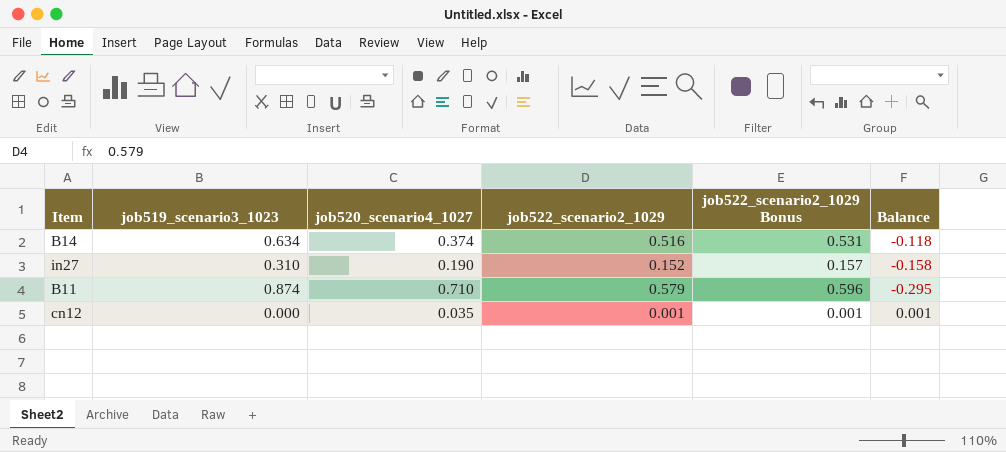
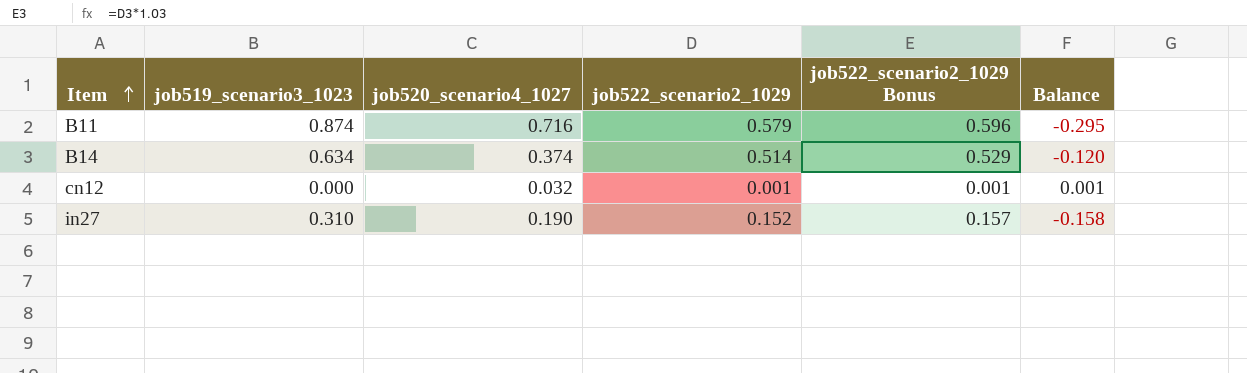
row order: none -> Item ascending
B11 | job520_scenario4_1027: 0.710 -> 0.716
B14 | job522_scenario2_1029: 0.516 -> 0.514
B14 | job522_scenario2_1029 Bonus: 0.531 -> 0.529
B14 | Balance: -0.118 -> -0.120
cn12 | job520_scenario4_1027: 0.035 -> 0.032

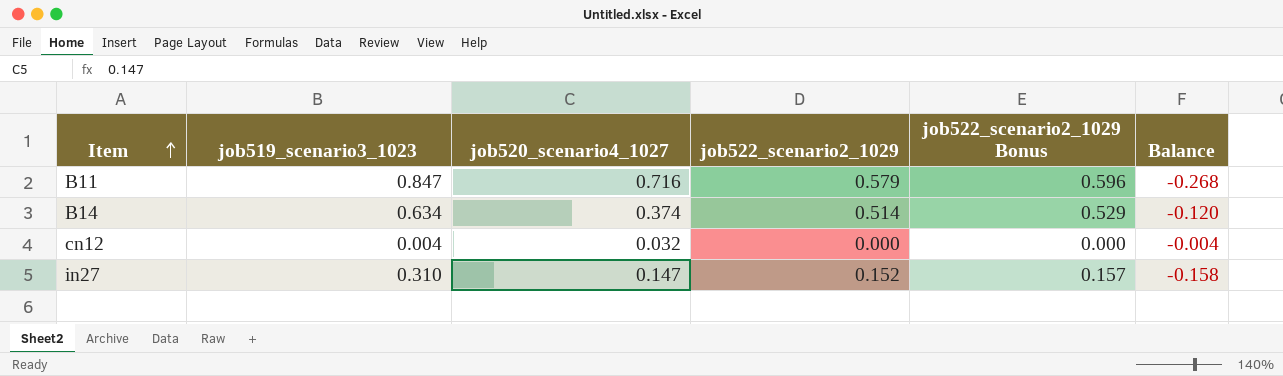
B11 | job519_scenario3_1023: 0.874 -> 0.847
B11 | Balance: -0.295 -> -0.268
cn12 | job519_scenario3_1023: 0.000 -> 0.004
cn12 | job522_scenario2_1029: 0.001 -> 0.000
cn12 | job522_scenario2_1029 Bonus: 0.001 -> 0.000
cn12 | Balance: 0.001 -> -0.004
in27 | job520_scenario4_1027: 0.190 -> 0.147

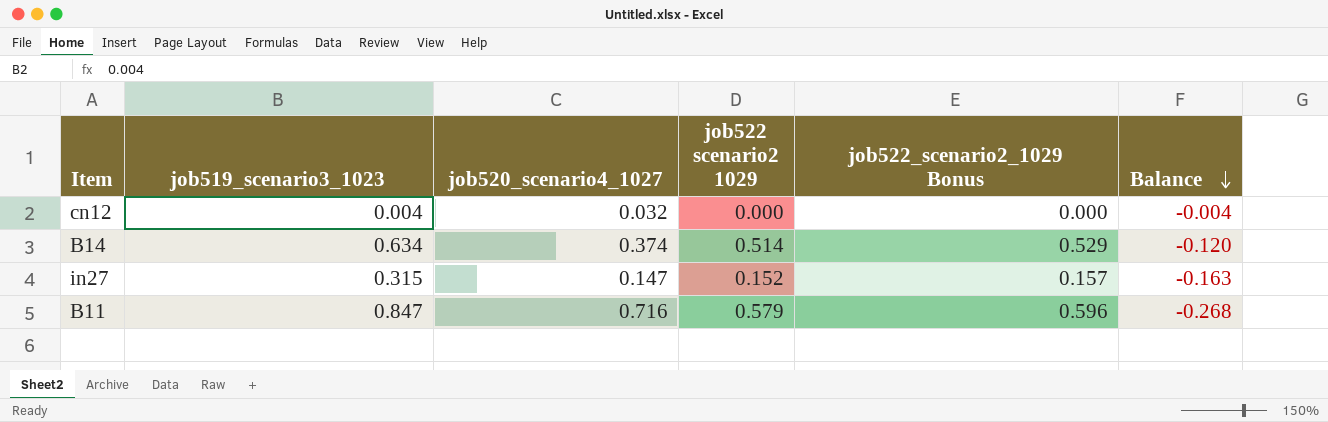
row order: Item ascending -> Balance descending
column name: job522_scenario2_1029 -> job522 scenario2 1029
in27 | job519_scenario3_1023: 0.310 -> 0.315
in27 | Balance: -0.158 -> -0.163

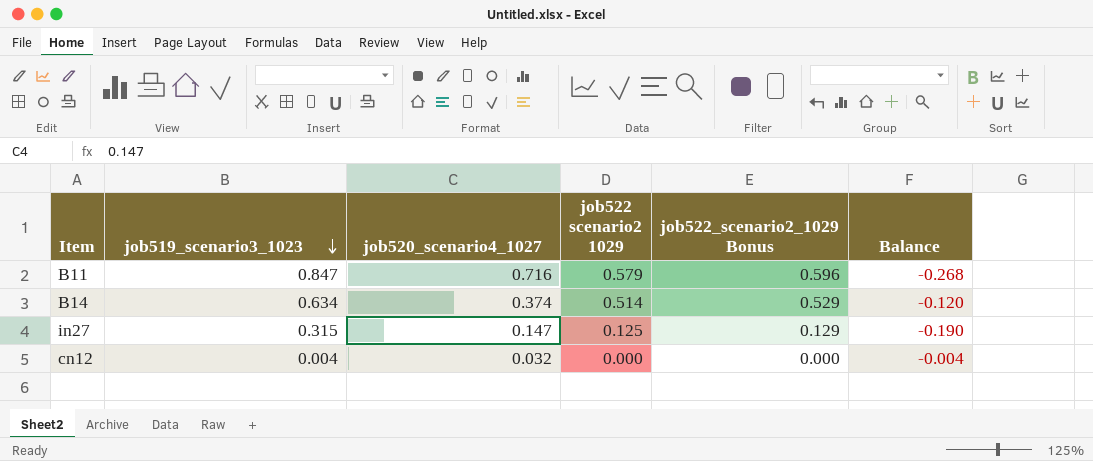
row order: Balance descending -> job519_scenario3_1023 descending
in27 | job522 scenario2 1029: 0.152 -> 0.125
in27 | job522_scenario2_1029 Bonus: 0.157 -> 0.129
in27 | Balance: -0.163 -> -0.190

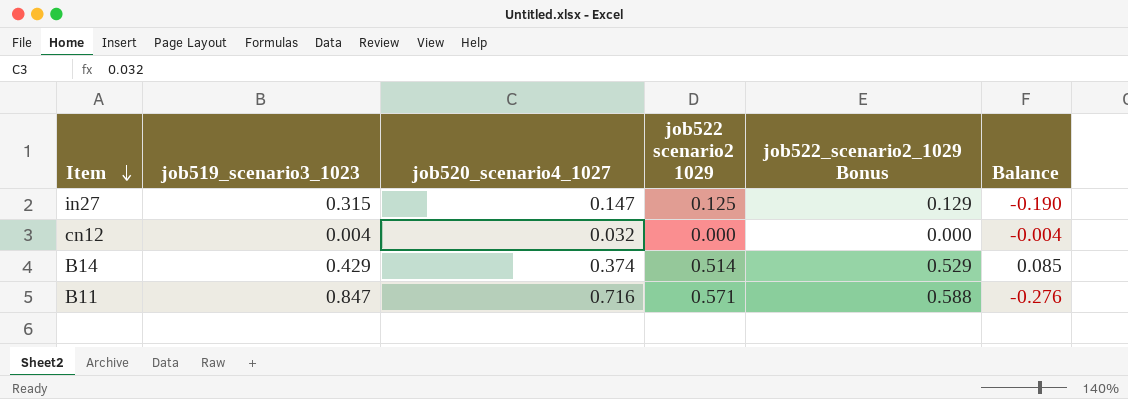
row order: job519_scenario3_1023 descending -> Item descending
B14 | job519_scenario3_1023: 0.634 -> 0.429
B14 | Balance: -0.120 -> 0.085
B11 | job522 scenario2 1029: 0.579 -> 0.571
B11 | job522_scenario2_1029 Bonus: 0.596 -> 0.588
B11 | Balance: -0.268 -> -0.276

